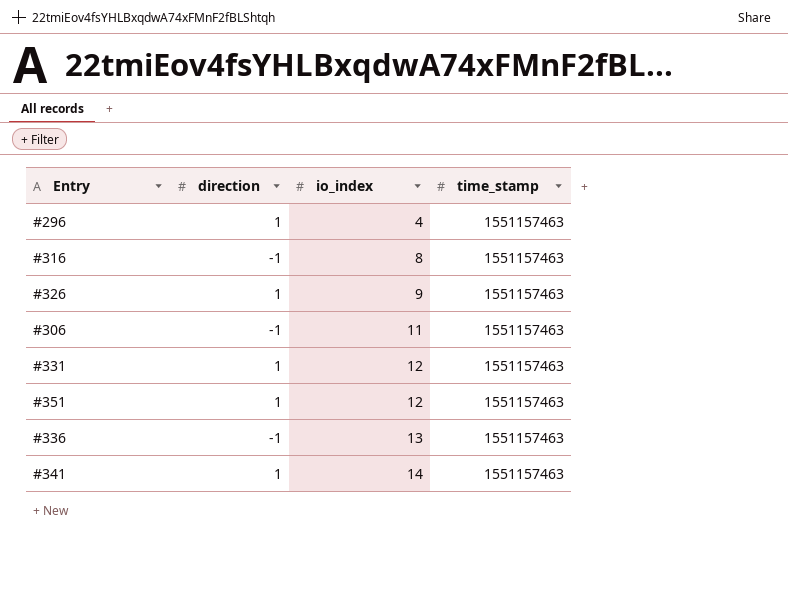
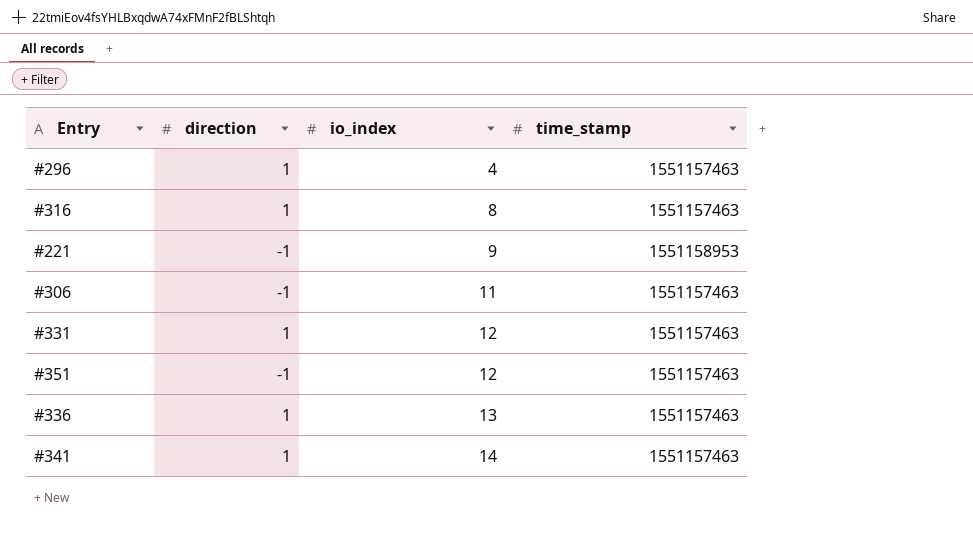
row #326: 1 | 9 | 1551157463 -> none
#316 | direction: -1 -> 1
row #221: none -> -1 | 9 | 1551158953
#351 | direction: 1 -> -1
#336 | direction: -1 -> 1

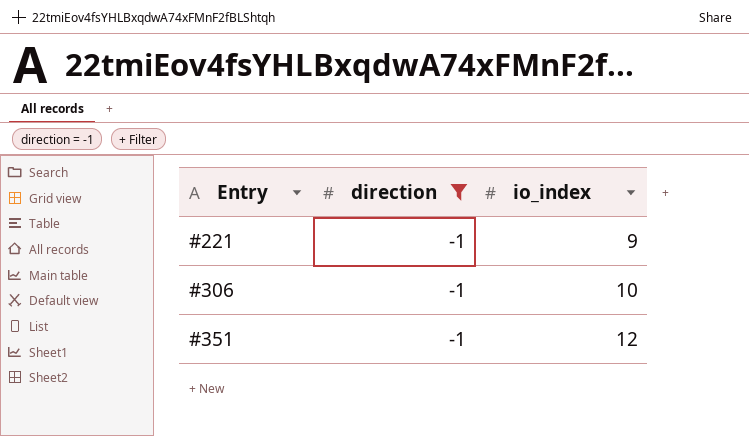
filter: none -> direction = -1
column time_stamp | position: 4 -> none
#306 | io_index: 11 -> 10

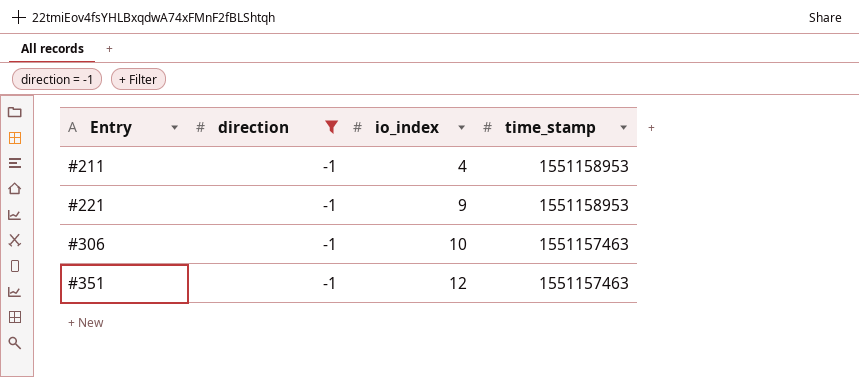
column time_stamp | position: none -> 4
row #211: none -> -1 | 4 | 1551158953

